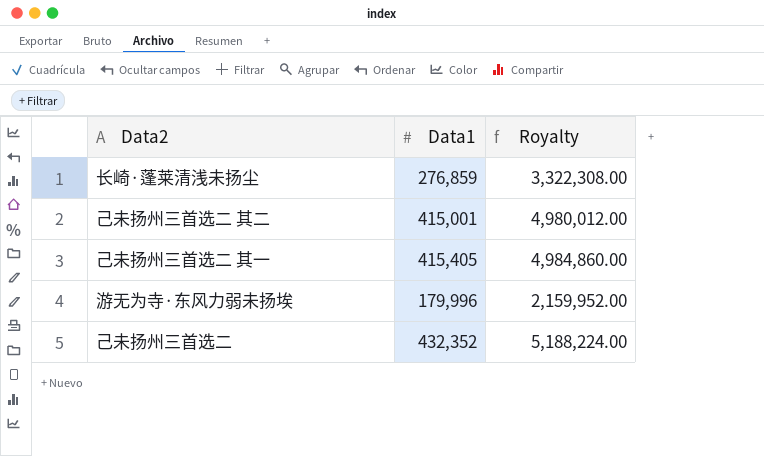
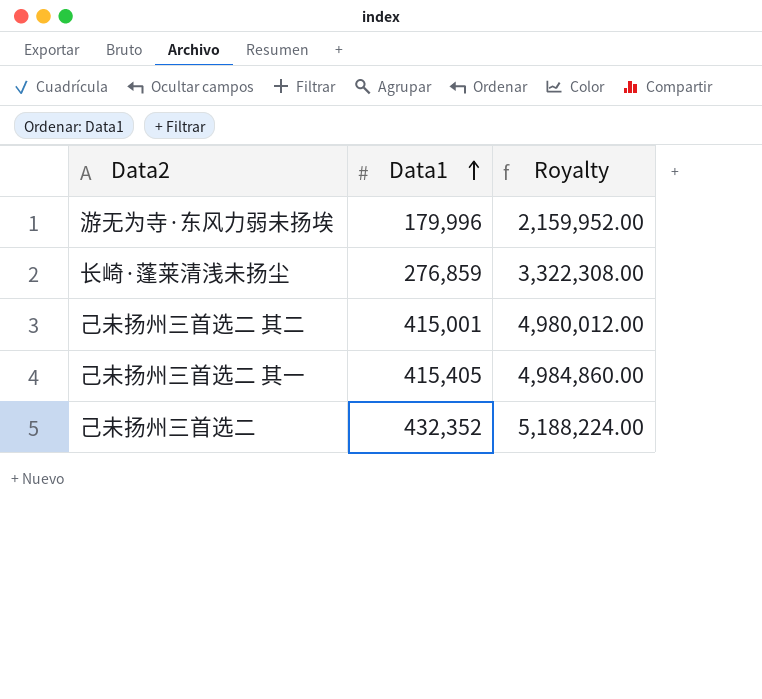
row order: none -> Data1 ascending

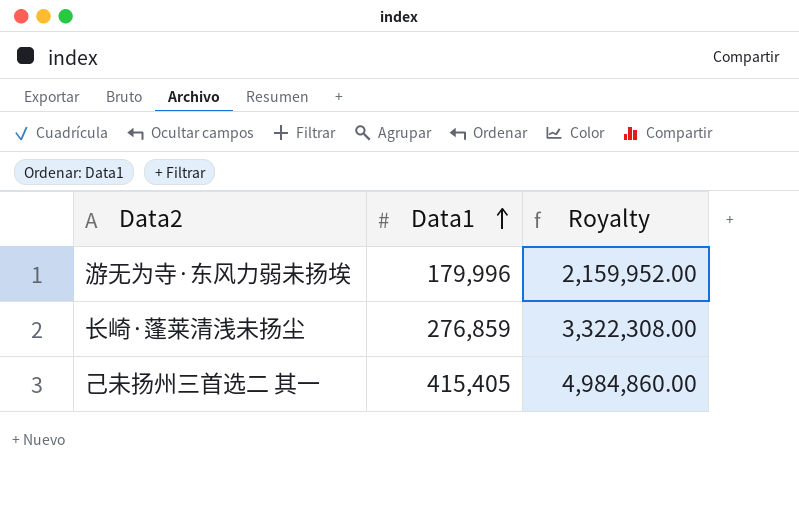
row 己未扬州三首选二 其二: 415,001 | 4,980,012.00 -> none
row 己未扬州三首选二: 432,352 | 5,188,224.00 -> none

